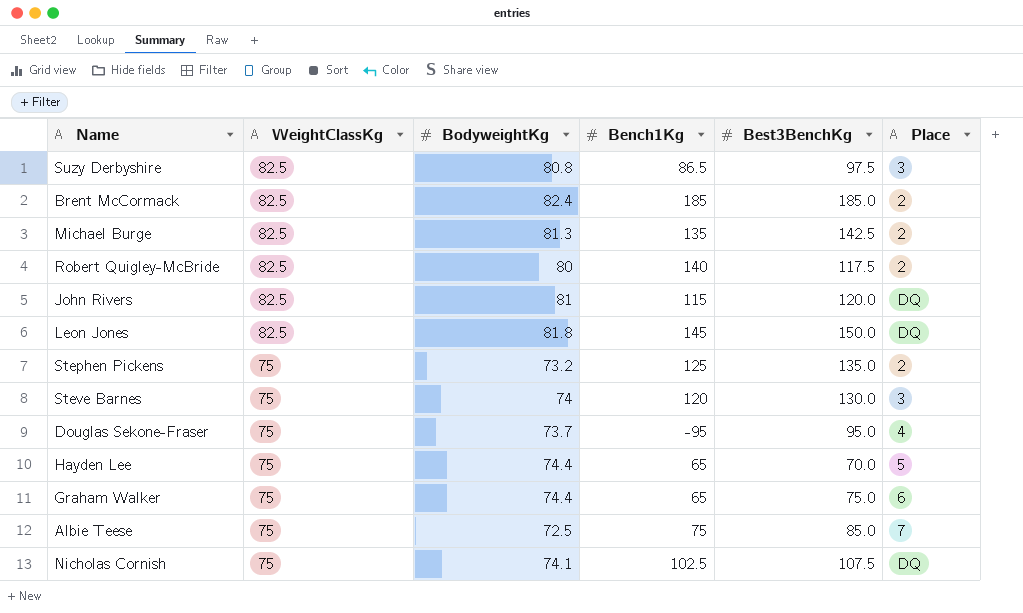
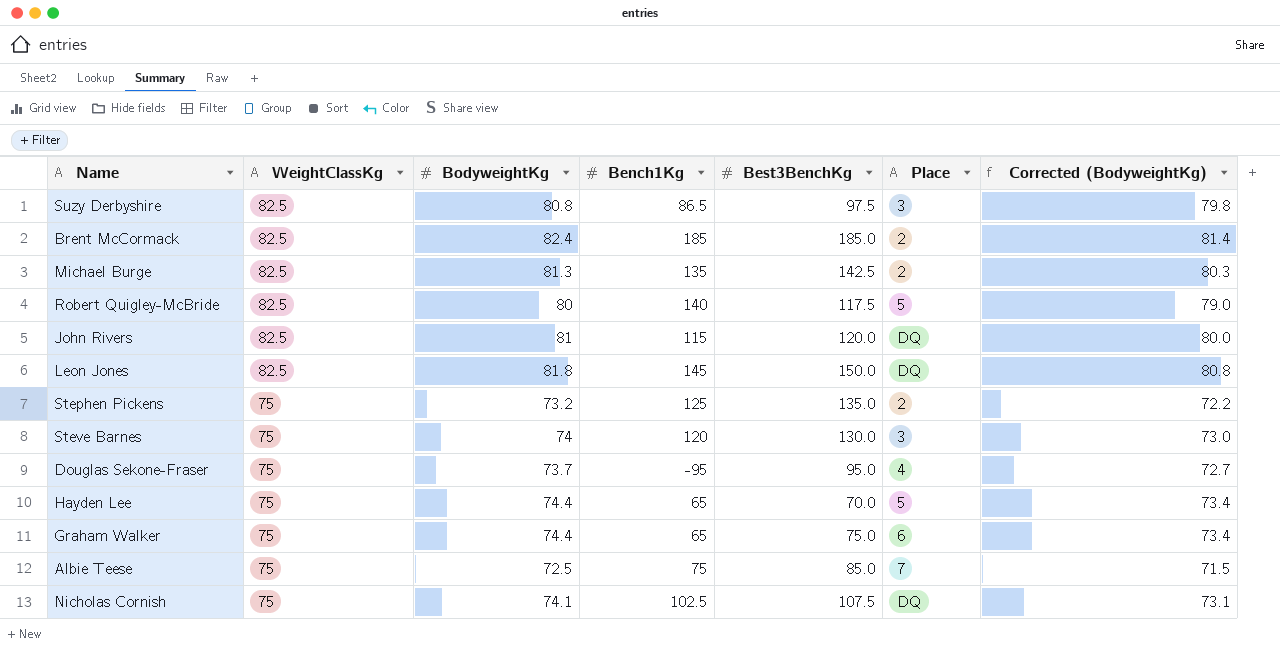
column Corrected (BodyweightKg) | formula: none -> [BodyweightKg] - 1
Robert Quigley-McBride | Place: 2 -> 5

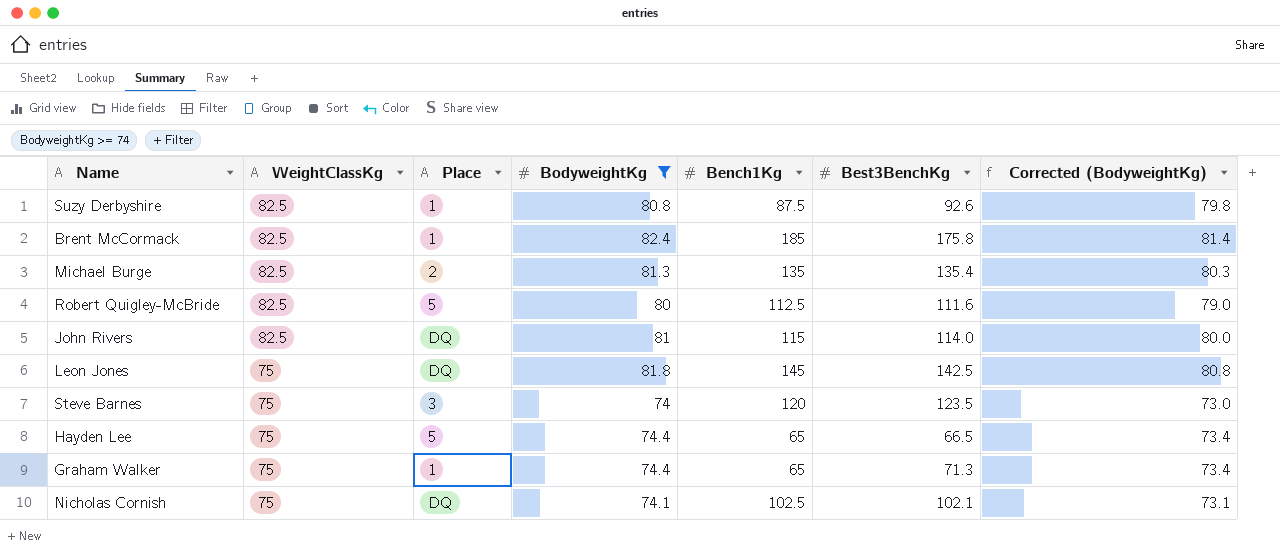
filter: none -> BodyweightKg >= 74
column Place | position: 6 -> 3
Suzy Derbyshire | Place: 3 -> 1
Suzy Derbyshire | Bench1Kg: 86.5 -> 87.5
Suzy Derbyshire | Best3BenchKg: 97.5 -> 92.6
Brent McCormack | Place: 2 -> 1
Brent McCormack | Best3BenchKg: 185.0 -> 175.8
Michael Burge | Best3BenchKg: 142.5 -> 135.4
Robert Quigley-McBride | Bench1Kg: 140 -> 112.5
Robert Quigley-McBride | Best3BenchKg: 117.5 -> 111.6
John Rivers | Best3BenchKg: 120.0 -> 114.0
Leon Jones | WeightClassKg: 82.5 -> 75
Leon Jones | Best3BenchKg: 150.0 -> 142.5
Steve Barnes | Best3BenchKg: 130.0 -> 123.5
Hayden Lee | Best3BenchKg: 70.0 -> 66.5
Graham Walker | Place: 6 -> 1
Graham Walker | Best3BenchKg: 75.0 -> 71.3
Nicholas Cornish | Best3BenchKg: 107.5 -> 102.1

